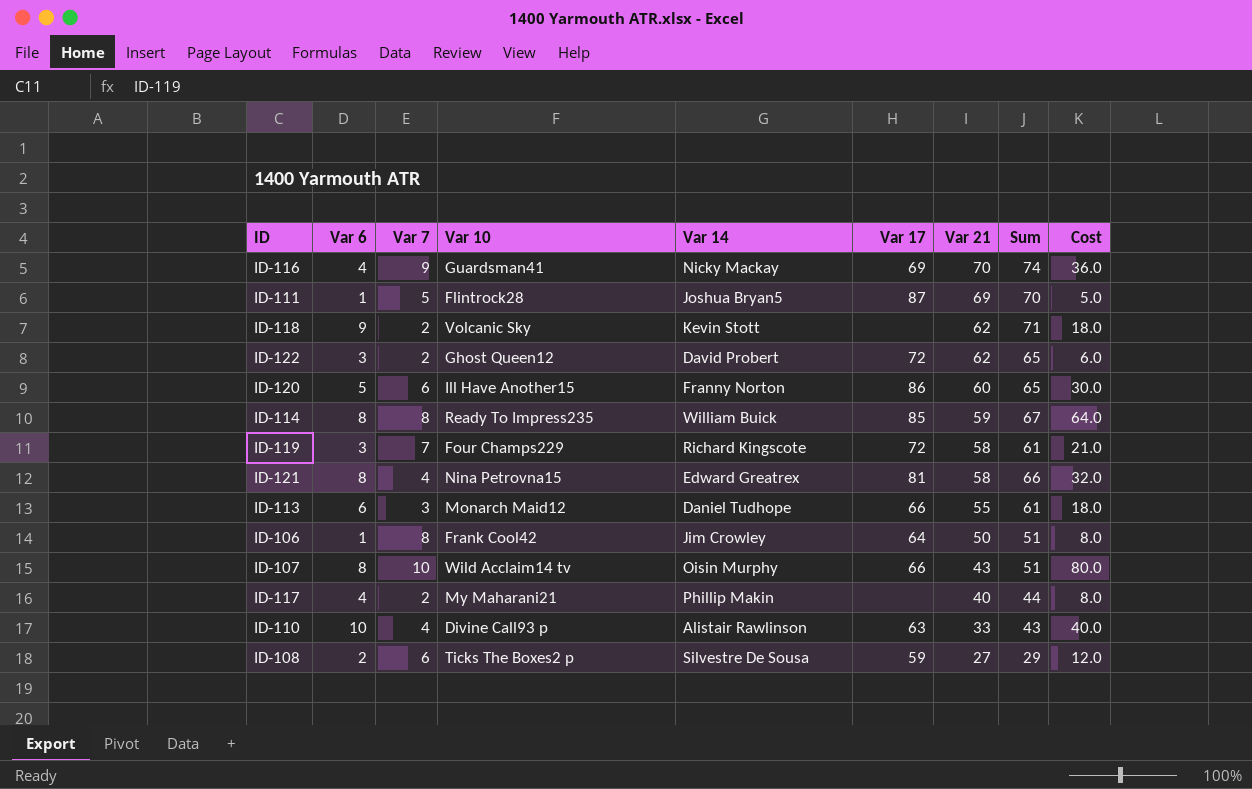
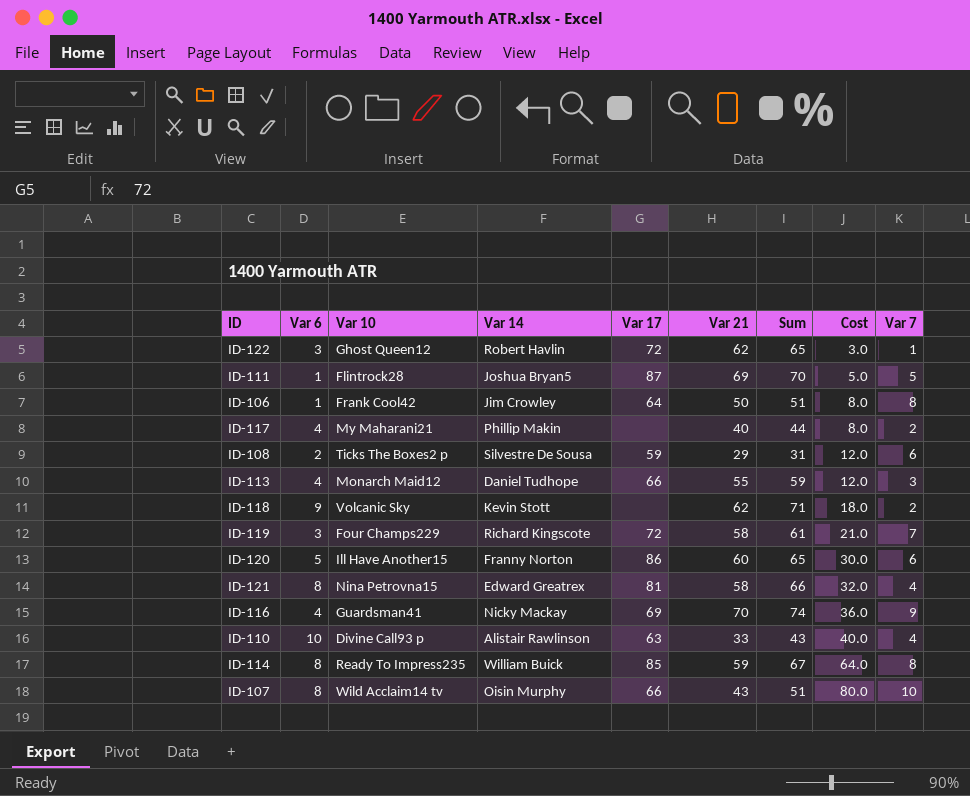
row order: Var 21 descending -> Cost ascending
column Var 7 | position: 3 -> 9
ID-122 | Var 14: David Probert -> Robert Havlin
ID-122 | Cost: 6.0 -> 3.0
ID-122 | Var 7: 2 -> 1
ID-108 | Var 21: 27 -> 29
ID-108 | Sum: 29 -> 31
ID-113 | Var 6: 6 -> 4
ID-113 | Sum: 61 -> 59
ID-113 | Cost: 18.0 -> 12.0

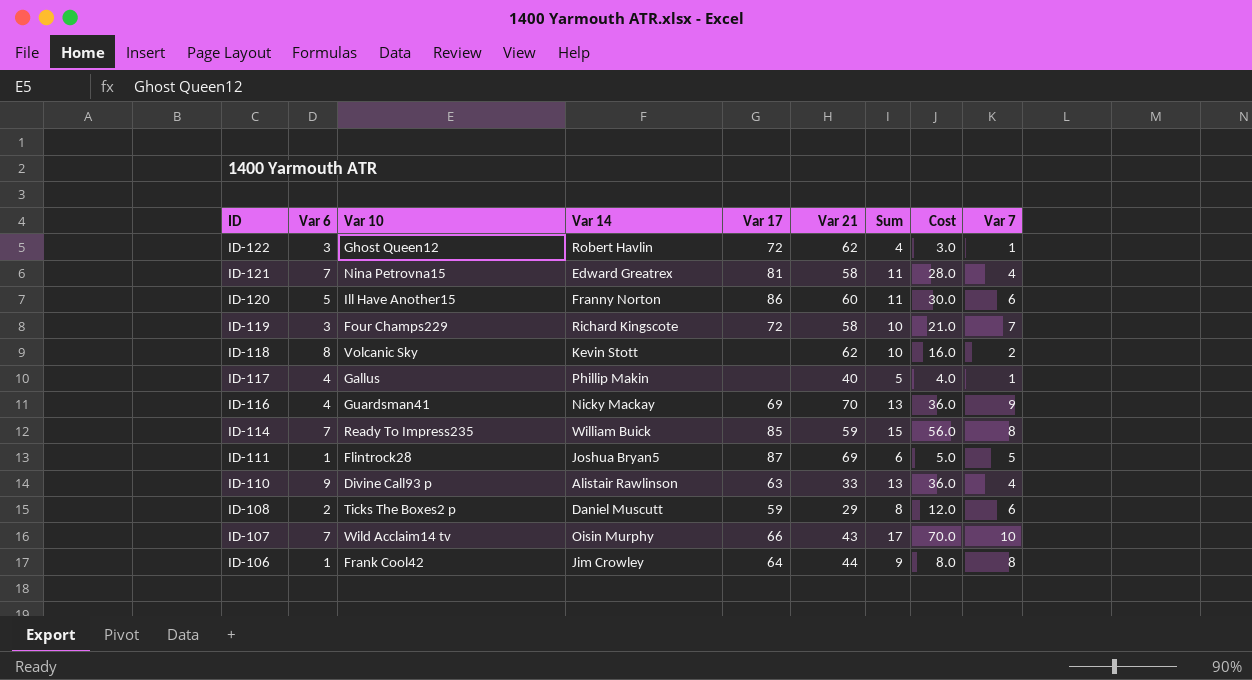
row order: Cost ascending -> ID descending
column Sum | formula: [Var 6] + [Var 21] -> [Var 6] + [Var 7]
row ID-113: 4 | Monarch Maid12 | Daniel Tudhope | 66 | 55 | 59 | 12.0 | 3 -> none
ID-121 | Var 6: 8 -> 7
ID-121 | Cost: 32.0 -> 28.0
ID-118 | Var 6: 9 -> 8
ID-118 | Cost: 18.0 -> 16.0
ID-117 | Var 10: My Maharani21 -> Gallus
ID-117 | Cost: 8.0 -> 4.0
ID-117 | Var 7: 2 -> 1
ID-114 | Var 6: 8 -> 7
ID-114 | Cost: 64.0 -> 56.0
ID-110 | Var 6: 10 -> 9
ID-110 | Cost: 40.0 -> 36.0
ID-108 | Var 14: Silvestre De Sousa -> Daniel Muscutt
ID-107 | Var 6: 8 -> 7
ID-107 | Cost: 80.0 -> 70.0
ID-106 | Var 21: 50 -> 44

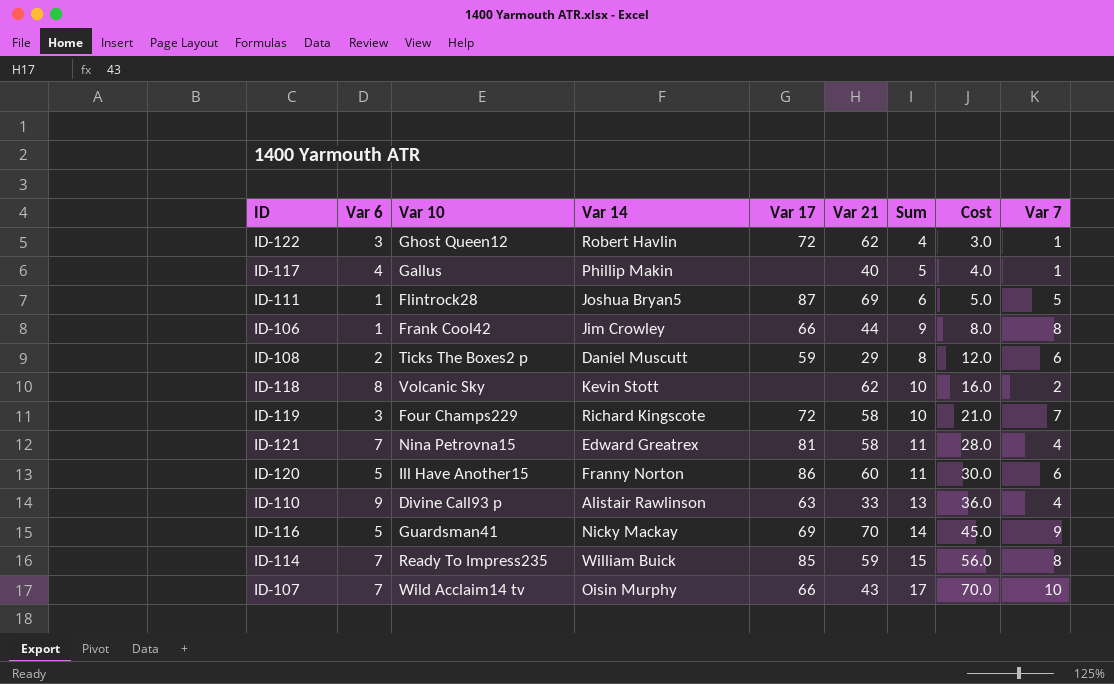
row order: ID descending -> Cost ascending
ID-106 | Var 17: 64 -> 66
ID-116 | Var 6: 4 -> 5
ID-116 | Sum: 13 -> 14
ID-116 | Cost: 36.0 -> 45.0

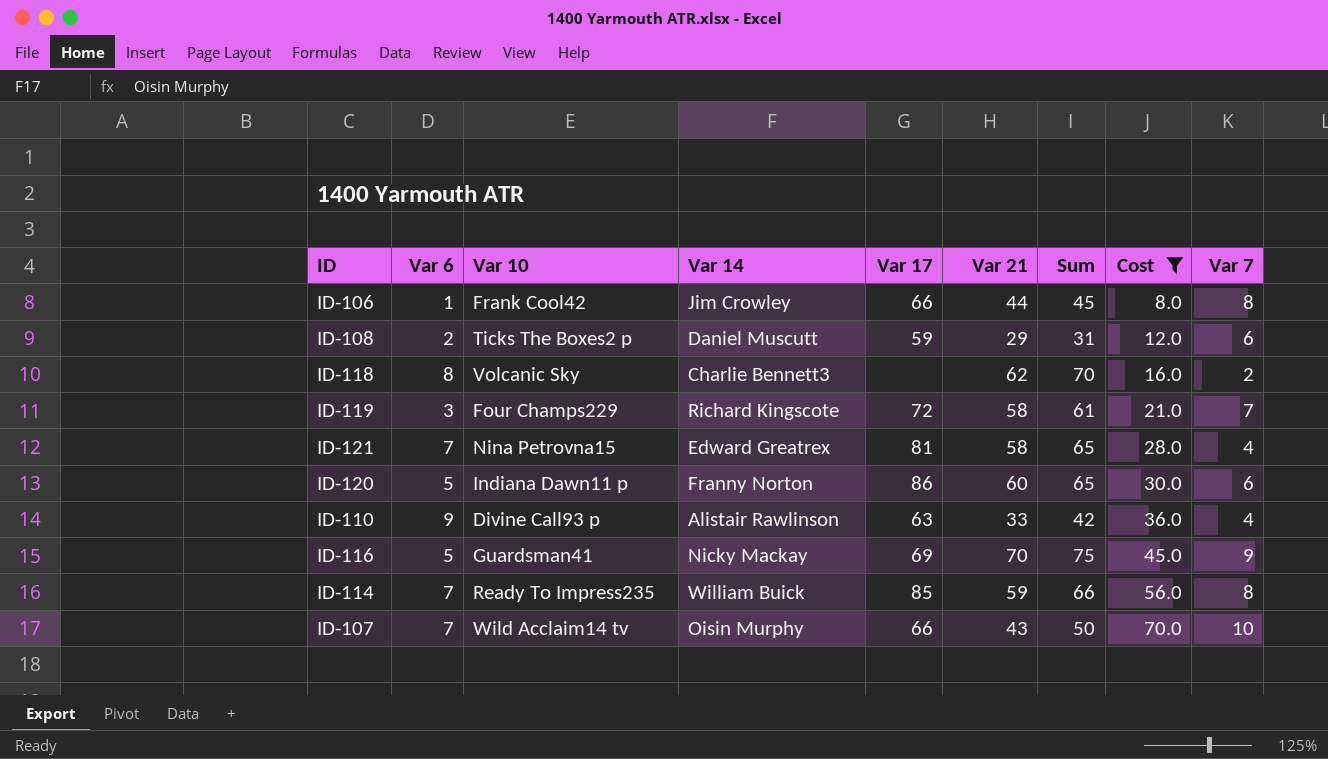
filter: none -> Cost >= 8.0
column Sum | formula: [Var 6] + [Var 7] -> [Var 6] + [Var 21]
ID-118 | Var 14: Kevin Stott -> Charlie Bennett3
ID-120 | Var 10: Ill Have Another15 -> Indiana Dawn11 p

